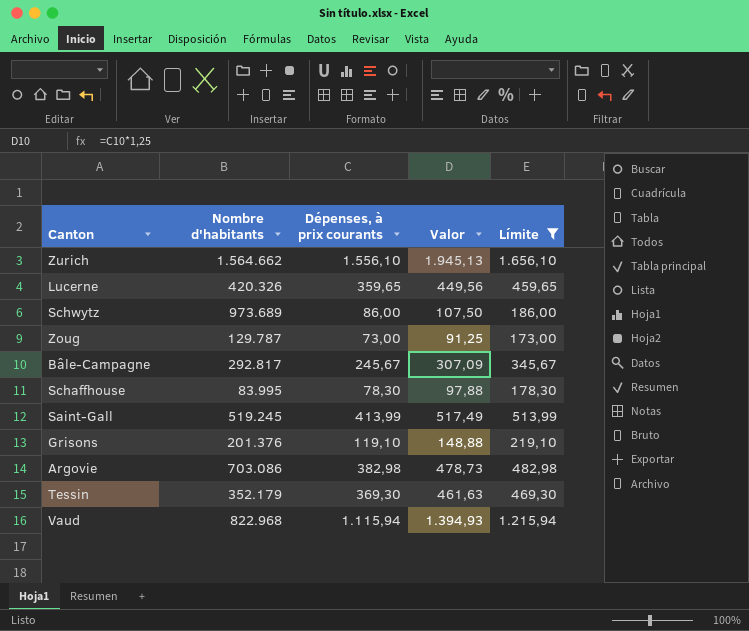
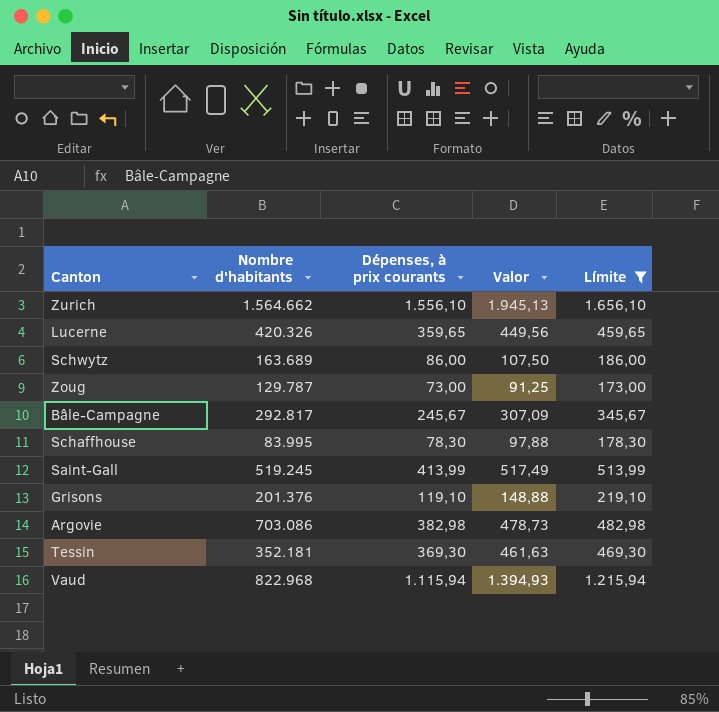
Schwytz | Nombre d'habitants: 973.689 -> 163.689
Tessin | Nombre d'habitants: 352.179 -> 352.181

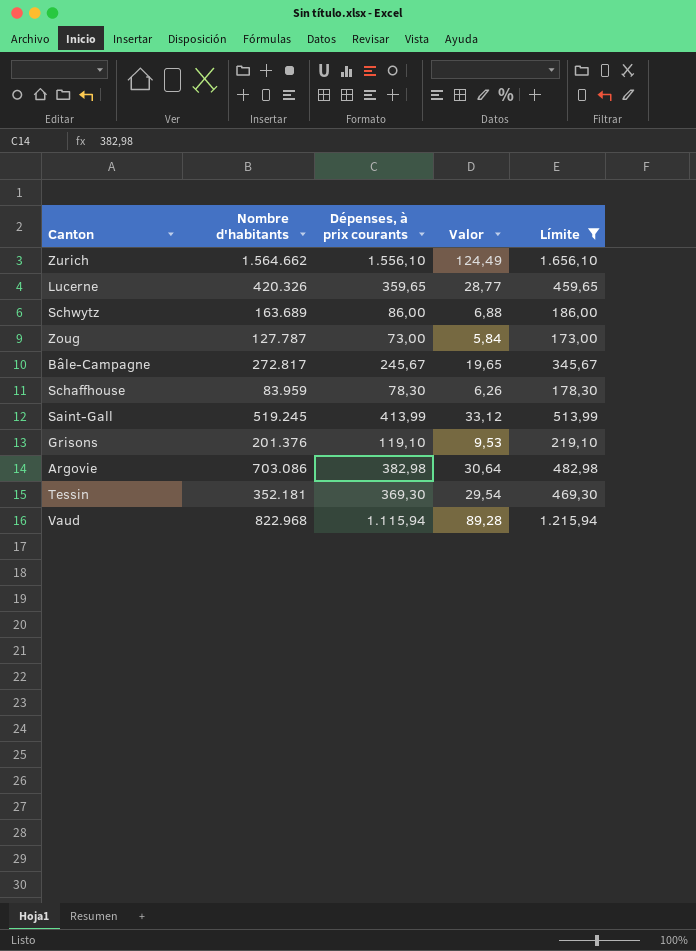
column Valor | formula: [Dépenses, à prix courants] * 1,25 -> [Dépenses, à prix courants] * 0,08
Zoug | Nombre d'habitants: 129.787 -> 127.787
Bâle-Campagne | Nombre d'habitants: 292.817 -> 272.817
Schaffhouse | Nombre d'habitants: 83.995 -> 83.959

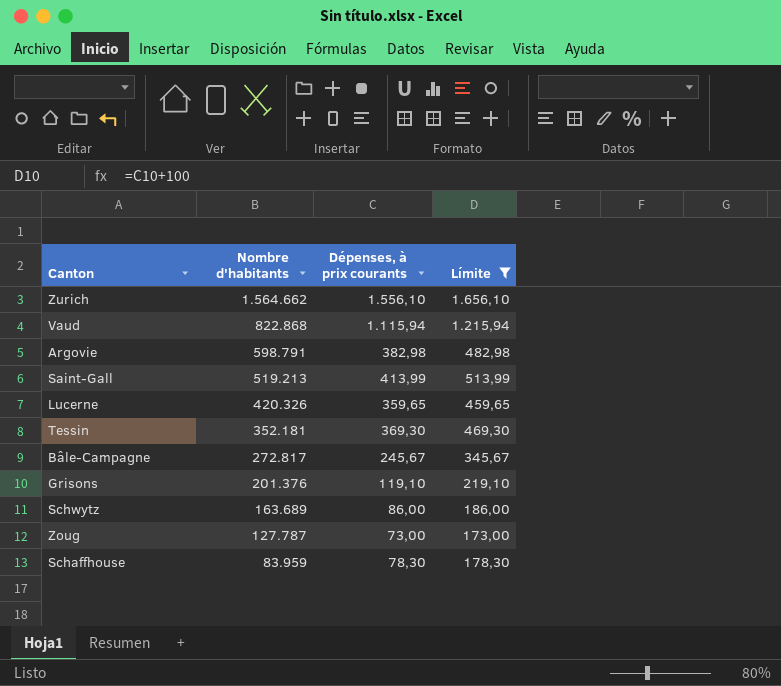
row order: none -> Nombre d'habitants descending
column Valor | formula: [Dépenses, à prix courants] * 0,08 -> none
Vaud | Nombre d'habitants: 822.968 -> 822.868
Argovie | Nombre d'habitants: 703.086 -> 598.791
Saint-Gall | Nombre d'habitants: 519.245 -> 519.213

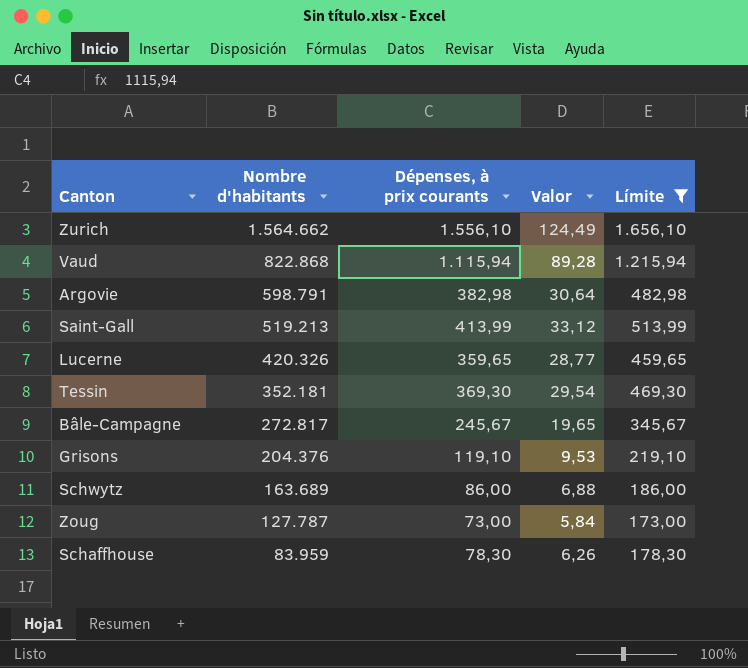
column Valor | formula: none -> [Dépenses, à prix courants] * 0,08
Grisons | Nombre d'habitants: 201.376 -> 204.376

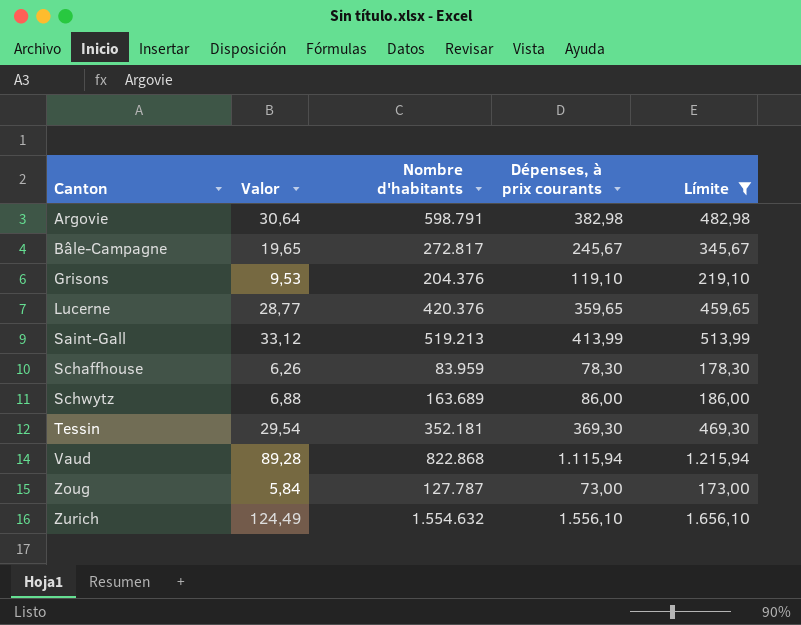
row order: Nombre d'habitants descending -> Canton ascending
column Valor | position: 4 -> 2
Lucerne | Nombre d'habitants: 420.326 -> 420.376
Zurich | Nombre d'habitants: 1.564.662 -> 1.554.632

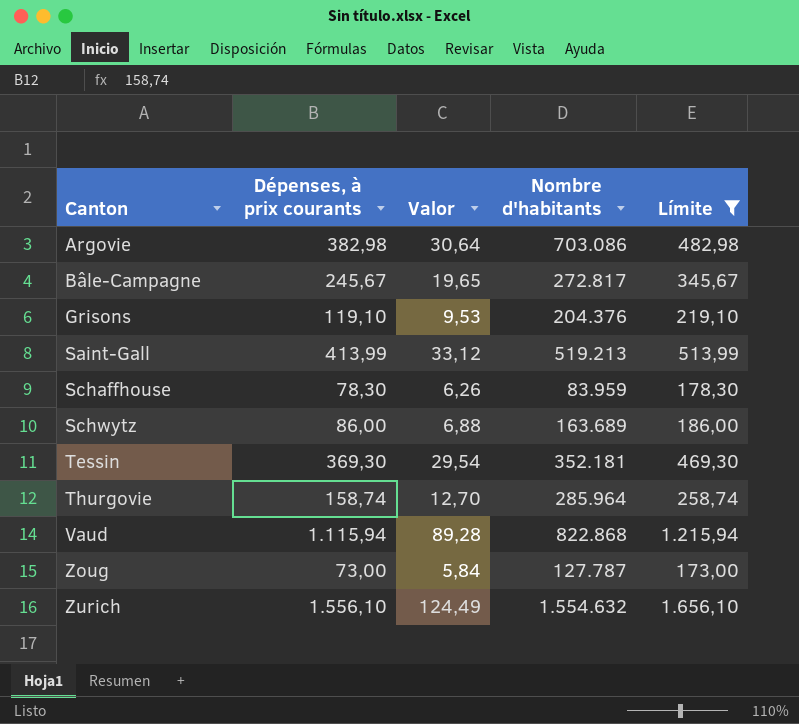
column Dépenses, à prix courants | position: 4 -> 2
row Lucerne: 28,77 | 420.376 | 359,65 | 459,65 -> none
Argovie | Nombre d'habitants: 598.791 -> 703.086
row Thurgovie: none -> 158,74 | 12,70 | 285.964 | 258,74

